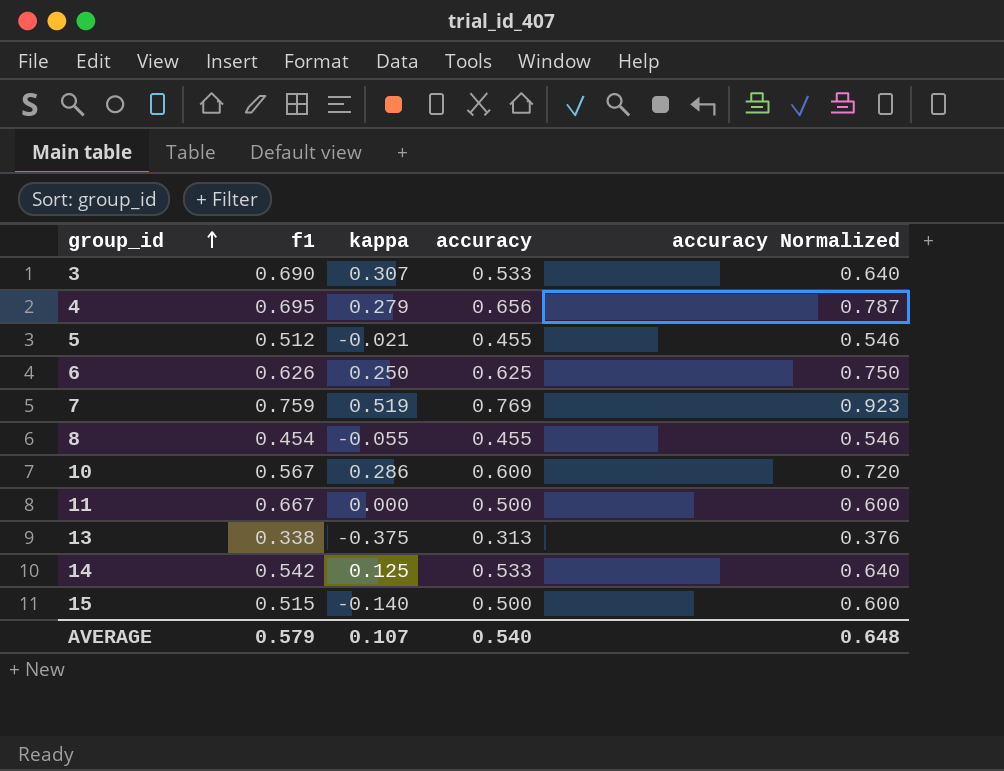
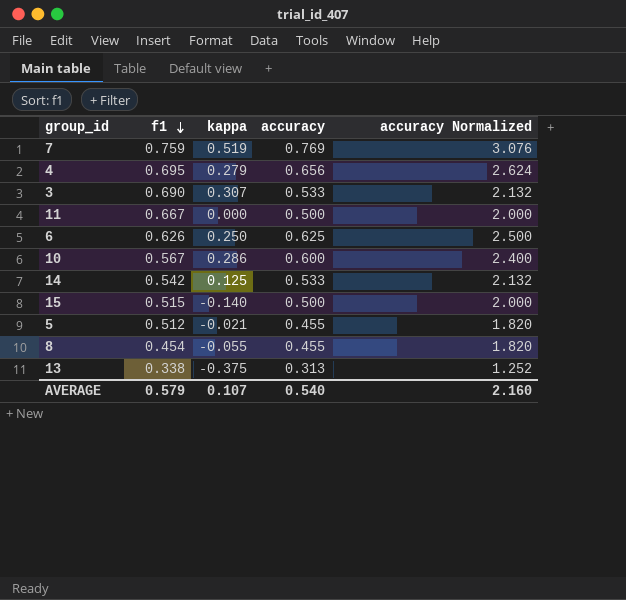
row order: group_id ascending -> f1 descending
column accuracy Normalized | formula: [accuracy] * 1.2 -> [accuracy] * 4
AVERAGE | accuracy Normalized: 0.648 -> 2.160

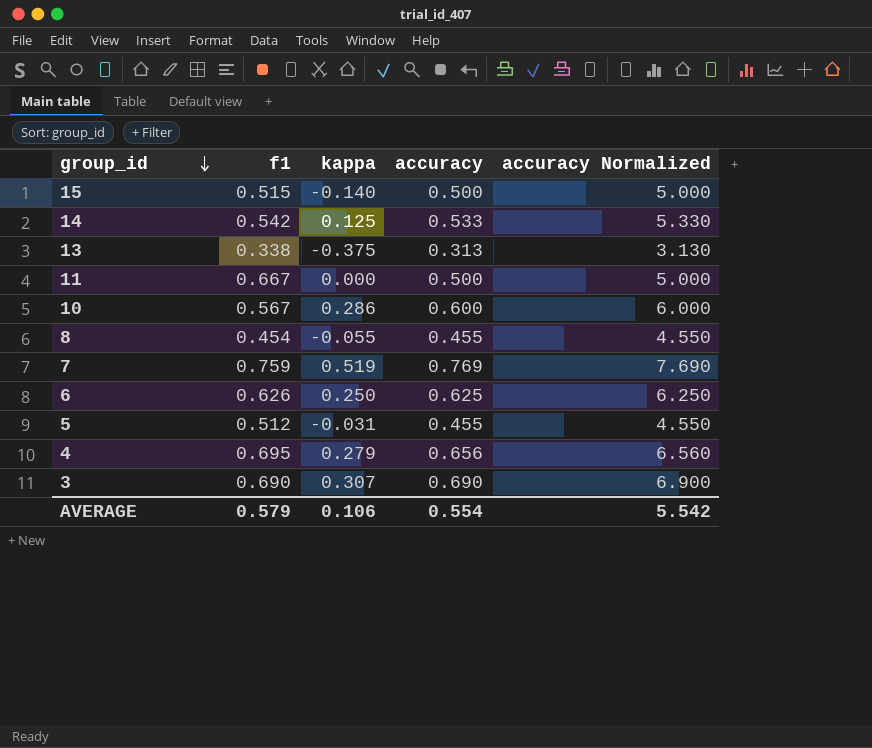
row order: f1 descending -> group_id descending
column accuracy Normalized | formula: [accuracy] * 4 -> [accuracy] * 10
5 | kappa: -0.021 -> -0.031
3 | accuracy: 0.533 -> 0.690
AVERAGE | kappa: 0.107 -> 0.106
AVERAGE | accuracy: 0.540 -> 0.554
AVERAGE | accuracy Normalized: 2.160 -> 5.542

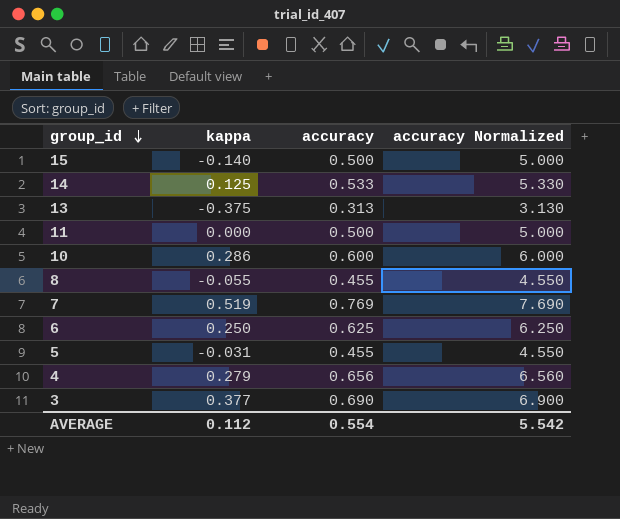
column f1 | position: 2 -> none
3 | kappa: 0.307 -> 0.377
AVERAGE | kappa: 0.106 -> 0.112

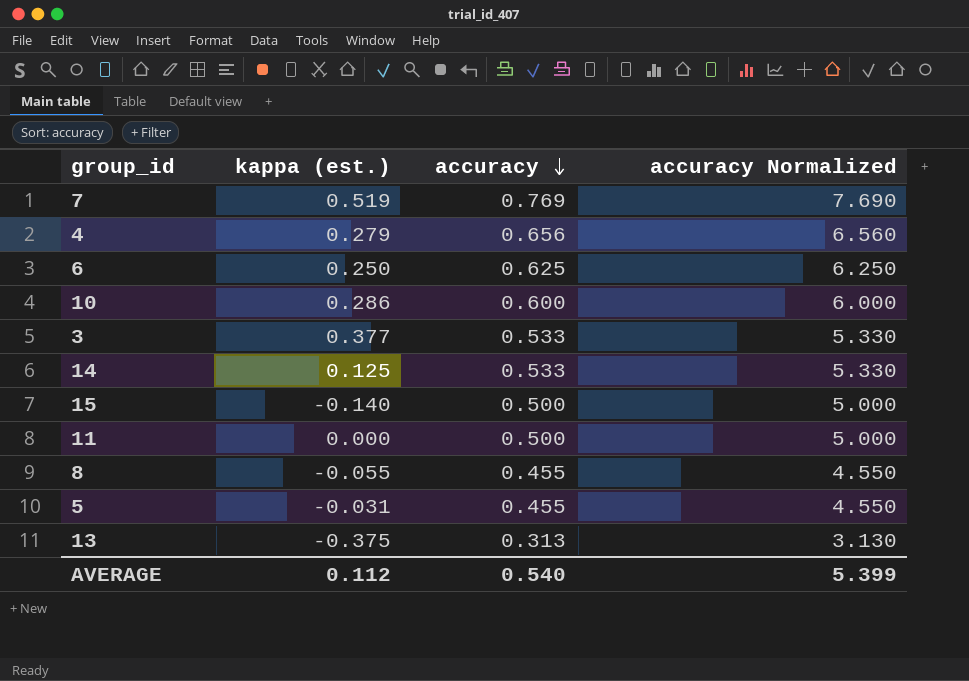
row order: group_id descending -> accuracy descending
column name: kappa -> kappa (est.)
3 | accuracy: 0.690 -> 0.533
3 | accuracy Normalized: 6.900 -> 5.330
AVERAGE | accuracy: 0.554 -> 0.540
AVERAGE | accuracy Normalized: 5.542 -> 5.399

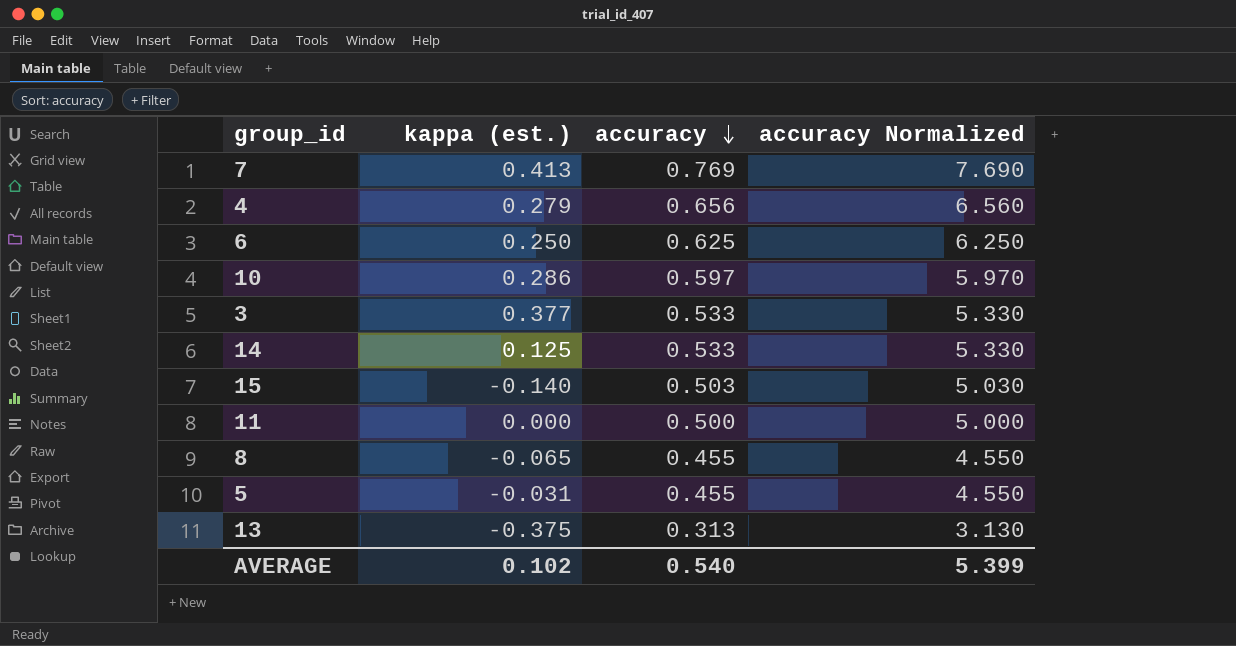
7 | kappa (est.): 0.519 -> 0.413
10 | accuracy: 0.600 -> 0.597
10 | accuracy Normalized: 6.000 -> 5.970
15 | accuracy: 0.500 -> 0.503
15 | accuracy Normalized: 5.000 -> 5.030
8 | kappa (est.): -0.055 -> -0.065
AVERAGE | kappa (est.): 0.112 -> 0.102

